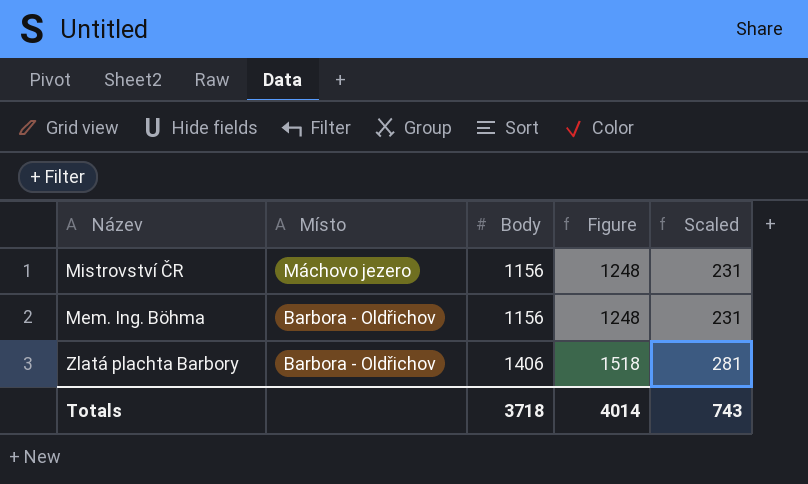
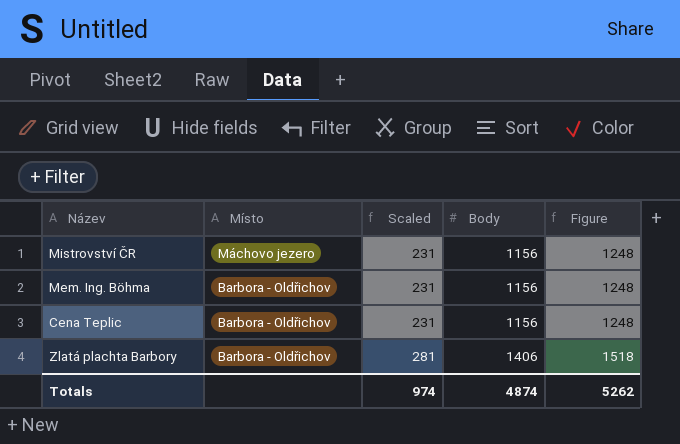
column Scaled | position: 5 -> 3
row Cena Teplic: none -> Barbora - Oldřichov | 231 | 1156 | 1248
Totals | Scaled: 743 -> 974
Totals | Body: 3718 -> 4874
Totals | Figure: 4014 -> 5262

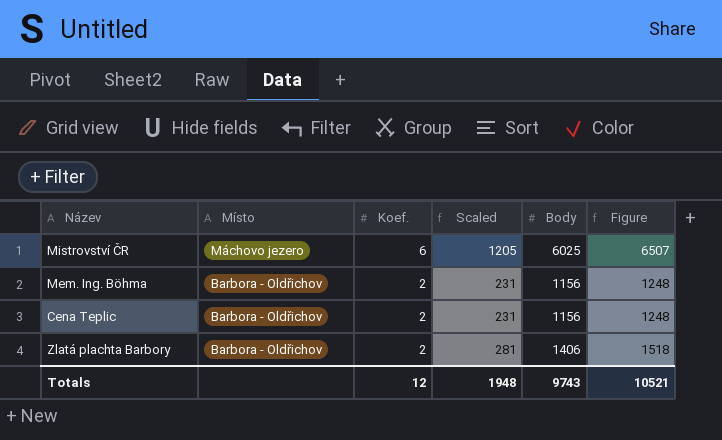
column Koef. | position: none -> 3
Mistrovství ČR | Scaled: 231 -> 1205
Mistrovství ČR | Body: 1156 -> 6025
Mistrovství ČR | Figure: 1248 -> 6507
Totals | Scaled: 974 -> 1948
Totals | Body: 4874 -> 9743
Totals | Figure: 5262 -> 10521

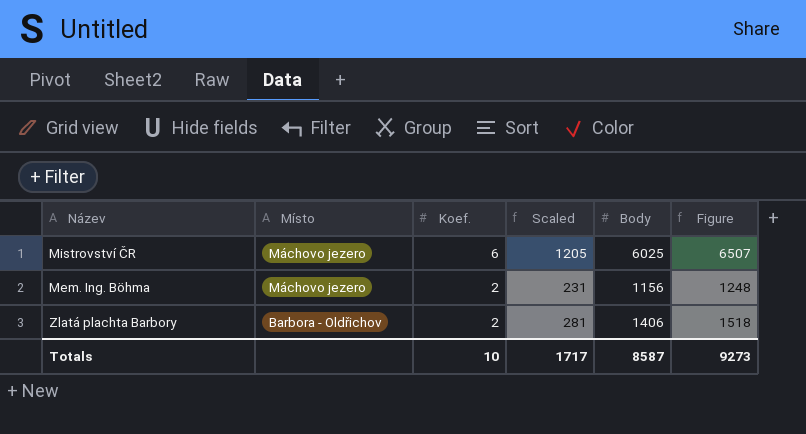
row Cena Teplic: Barbora - Oldřichov | 2 | 231 | 1156 | 1248 -> none
Mem. Ing. Böhma | Místo: Barbora - Oldřichov -> Máchovo jezero
Totals | Koef.: 12 -> 10
Totals | Scaled: 1948 -> 1717
Totals | Body: 9743 -> 8587
Totals | Figure: 10521 -> 9273

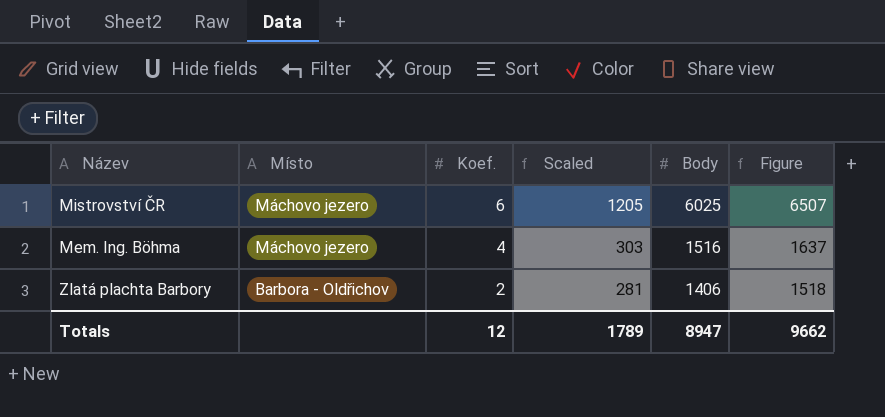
Mem. Ing. Böhma | Koef.: 2 -> 4
Mem. Ing. Böhma | Scaled: 231 -> 303
Mem. Ing. Böhma | Body: 1156 -> 1516
Mem. Ing. Böhma | Figure: 1248 -> 1637
Totals | Koef.: 10 -> 12
Totals | Scaled: 1717 -> 1789
Totals | Body: 8587 -> 8947
Totals | Figure: 9273 -> 9662

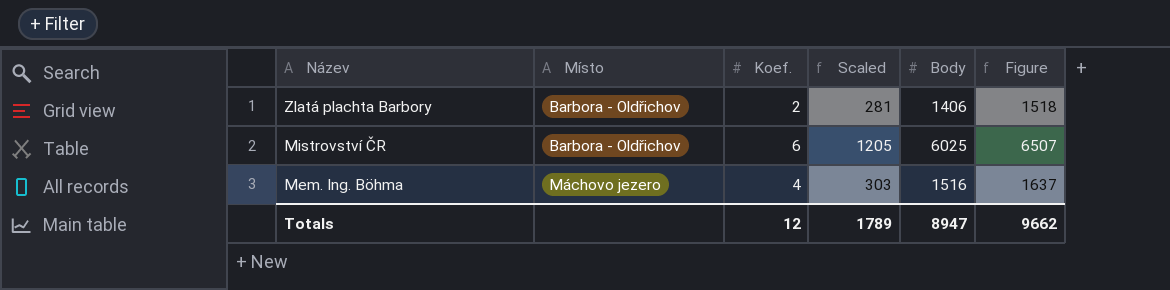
row order: Místo descending -> Název descending
Mistrovství ČR | Místo: Máchovo jezero -> Barbora - Oldřichov

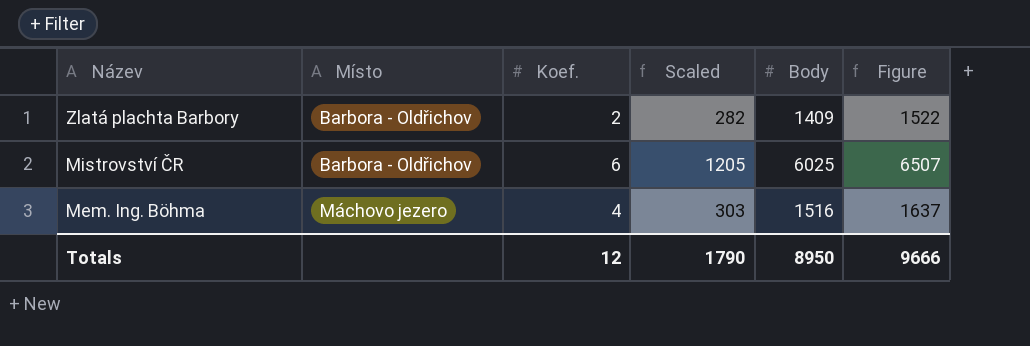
Zlatá plachta Barbory | Scaled: 281 -> 282
Zlatá plachta Barbory | Body: 1406 -> 1409
Zlatá plachta Barbory | Figure: 1518 -> 1522
Totals | Scaled: 1789 -> 1790
Totals | Body: 8947 -> 8950
Totals | Figure: 9662 -> 9666

